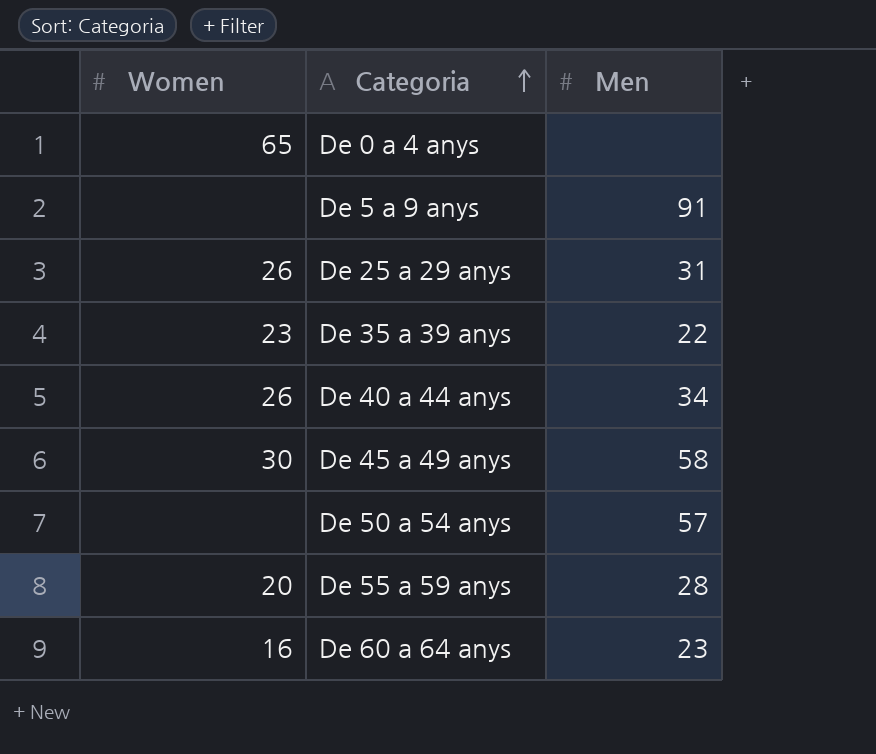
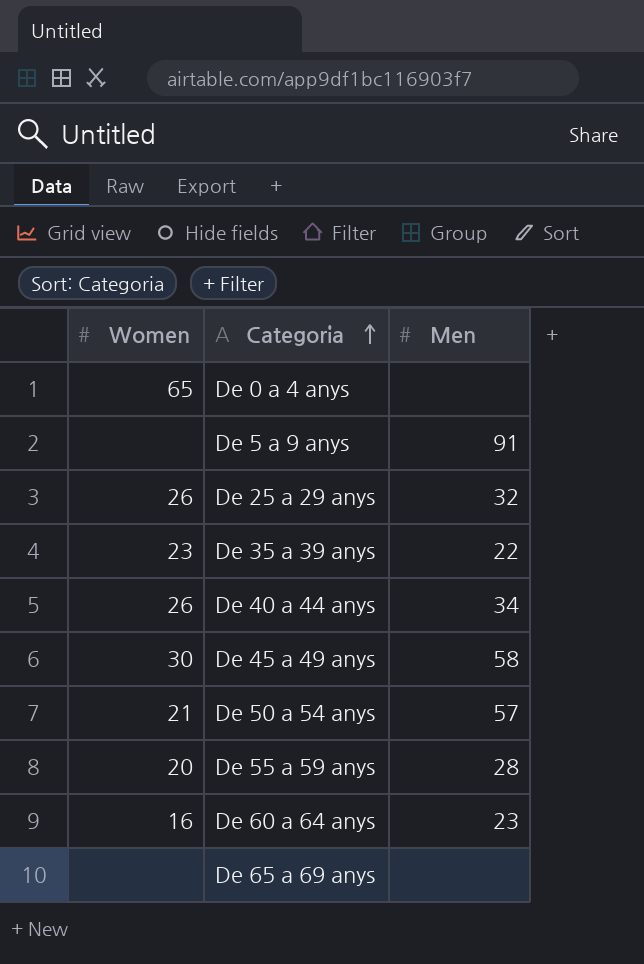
De 25 a 29 anys | Men: 31 -> 32
De 50 a 54 anys | Women: none -> 21
row De 65 a 69 anys: none -> none | none

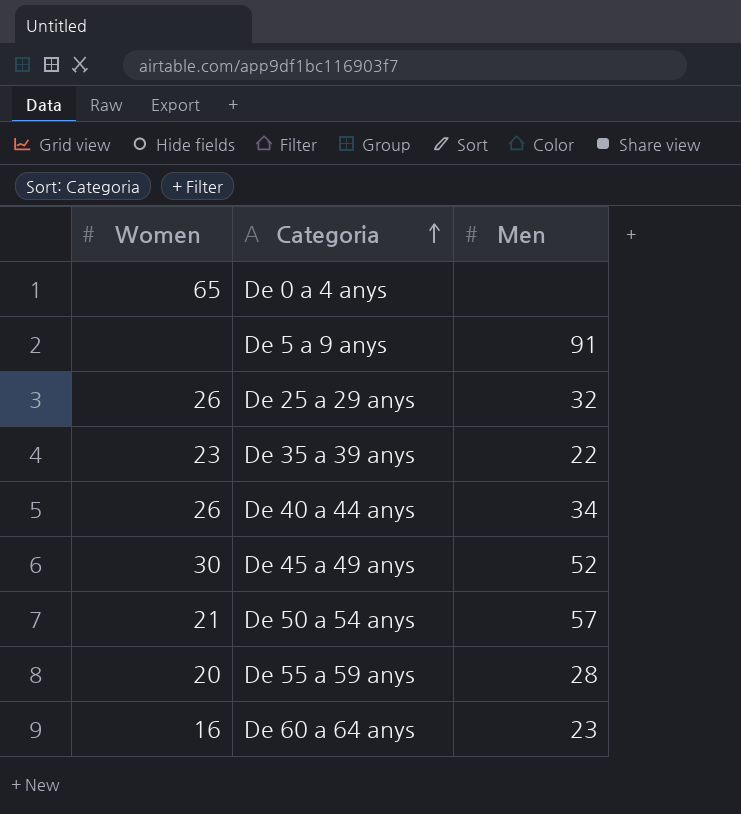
row De 65 a 69 anys: none | none -> none
De 45 a 49 anys | Men: 58 -> 52

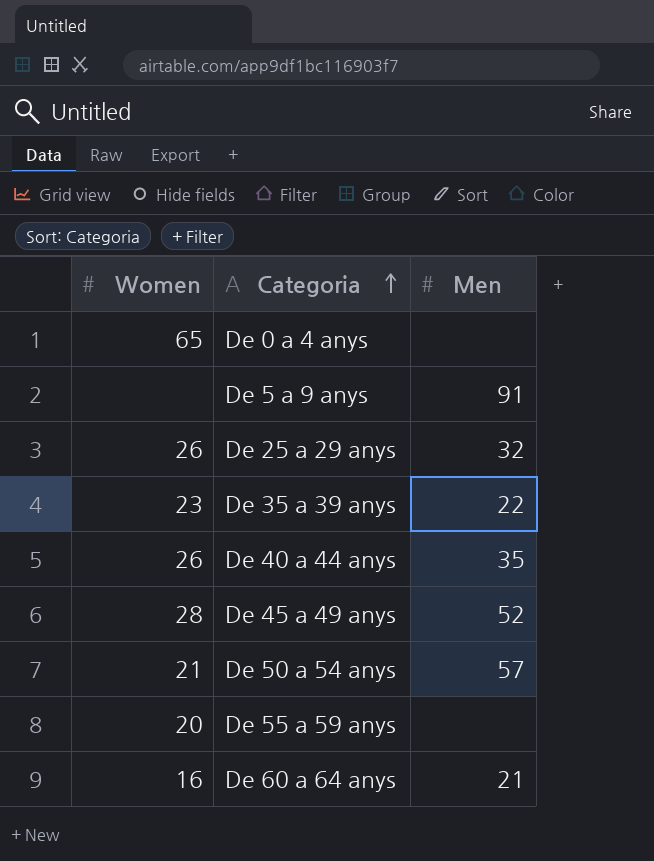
De 40 a 44 anys | Men: 34 -> 35
De 45 a 49 anys | Women: 30 -> 28
De 55 a 59 anys | Men: 28 -> none
De 60 a 64 anys | Men: 23 -> 21

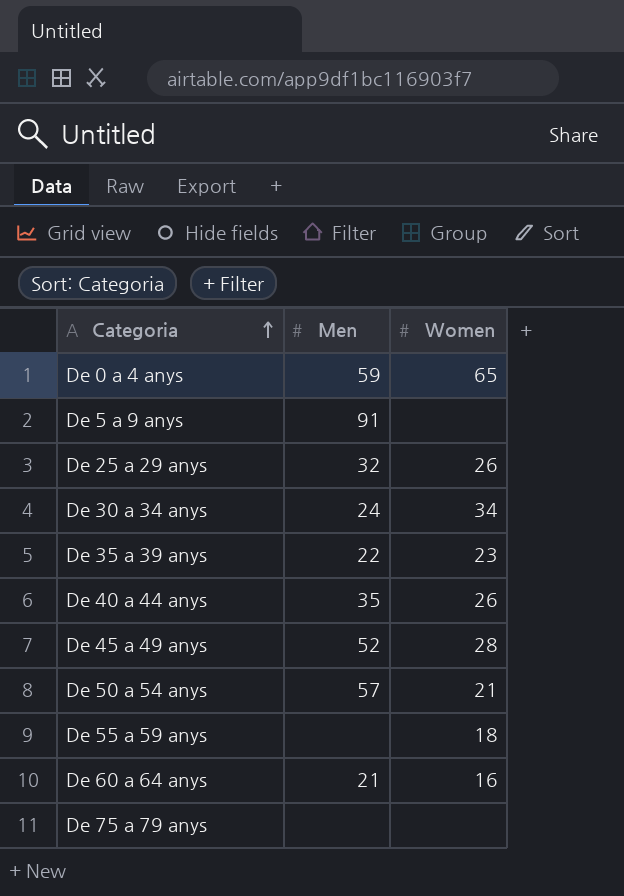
column Women | position: 1 -> 3
De 0 a 4 anys | Men: none -> 59
row De 30 a 34 anys: none -> 24 | 34
De 55 a 59 anys | Women: 20 -> 18
row De 75 a 79 anys: none -> none | none

